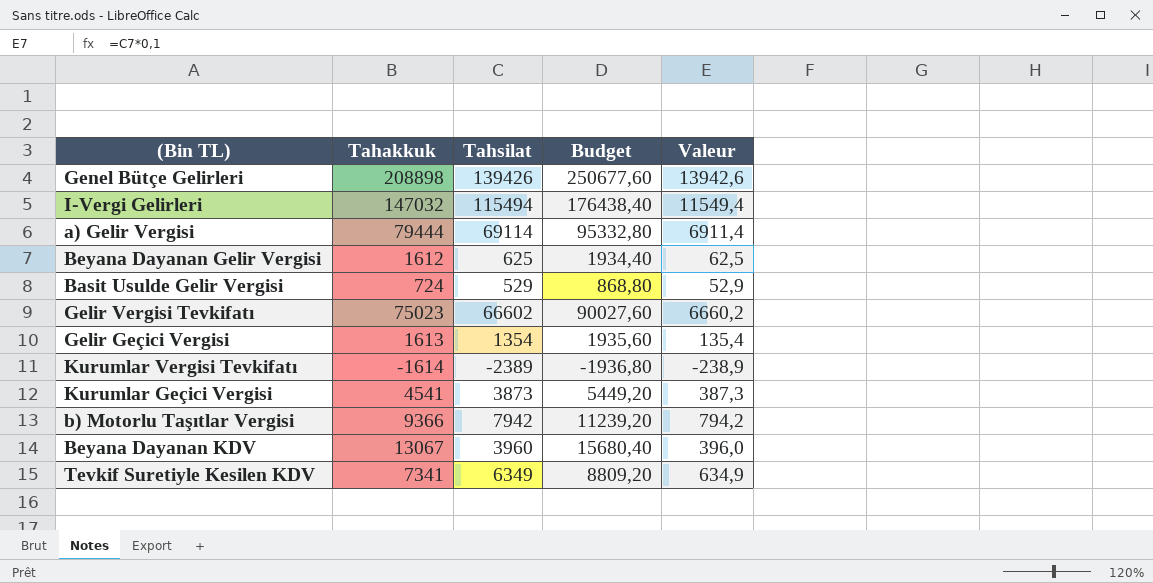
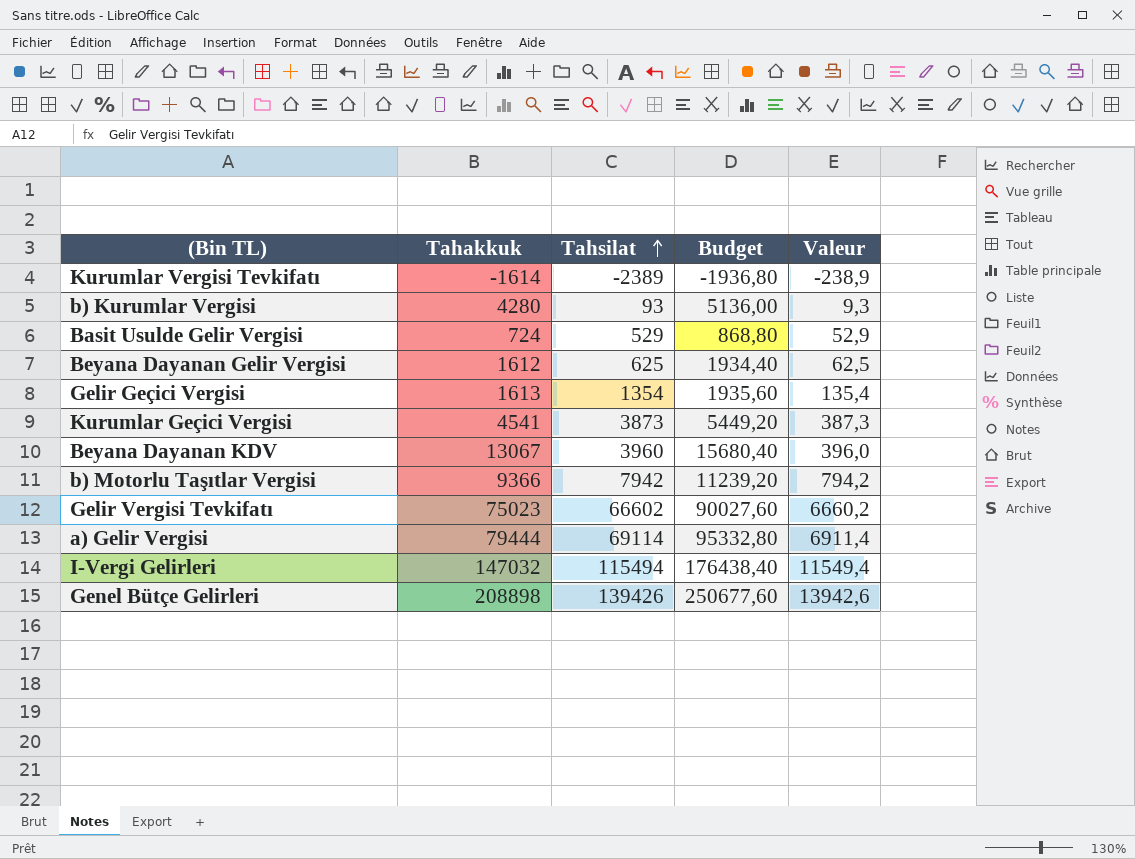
row order: none -> Tahsilat ascending
row Tevkif Suretiyle Kesilen KDV: 7341 | 6349 | 8809,20 | 634,9 -> none
row b) Kurumlar Vergisi: none -> 4280 | 93 | 5136,00 | 9,3

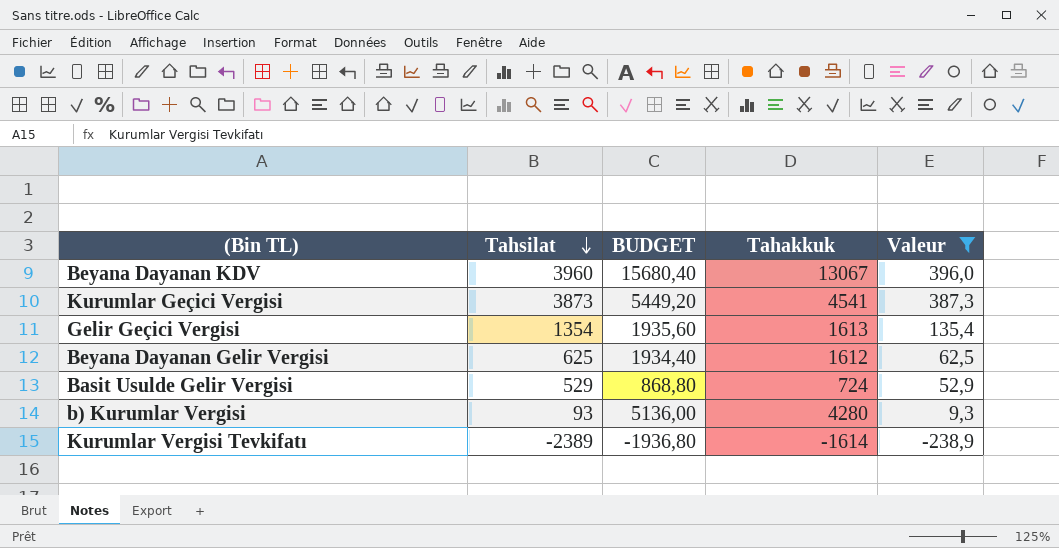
filter: none -> Valeur <= 396,0
row order: Tahsilat ascending -> Tahsilat descending
column name: Budget -> BUDGET
column Tahakkuk | position: 2 -> 4

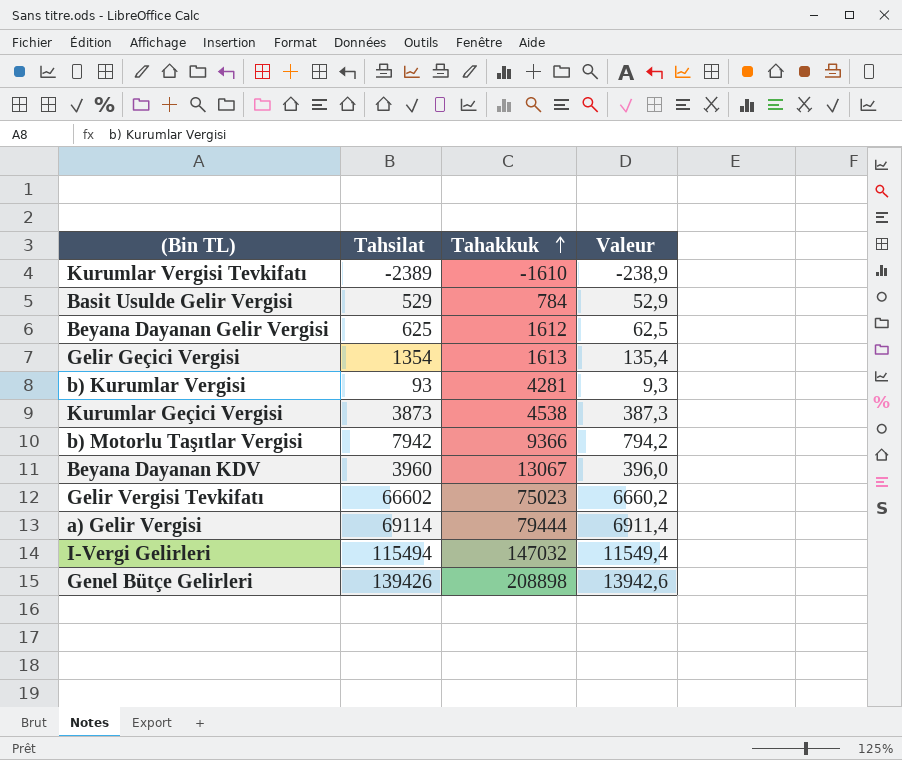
filter: Valeur <= 396,0 -> none
row order: Tahsilat descending -> Tahakkuk ascending
column BUDGET | formula: [Tahakkuk] * 1,2 -> none
Kurumlar Vergisi Tevkifatı | Tahakkuk: -1614 -> -1610
Basit Usulde Gelir Vergisi | Tahakkuk: 724 -> 784
b) Kurumlar Vergisi | Tahakkuk: 4280 -> 4281
Kurumlar Geçici Vergisi | Tahakkuk: 4541 -> 4538

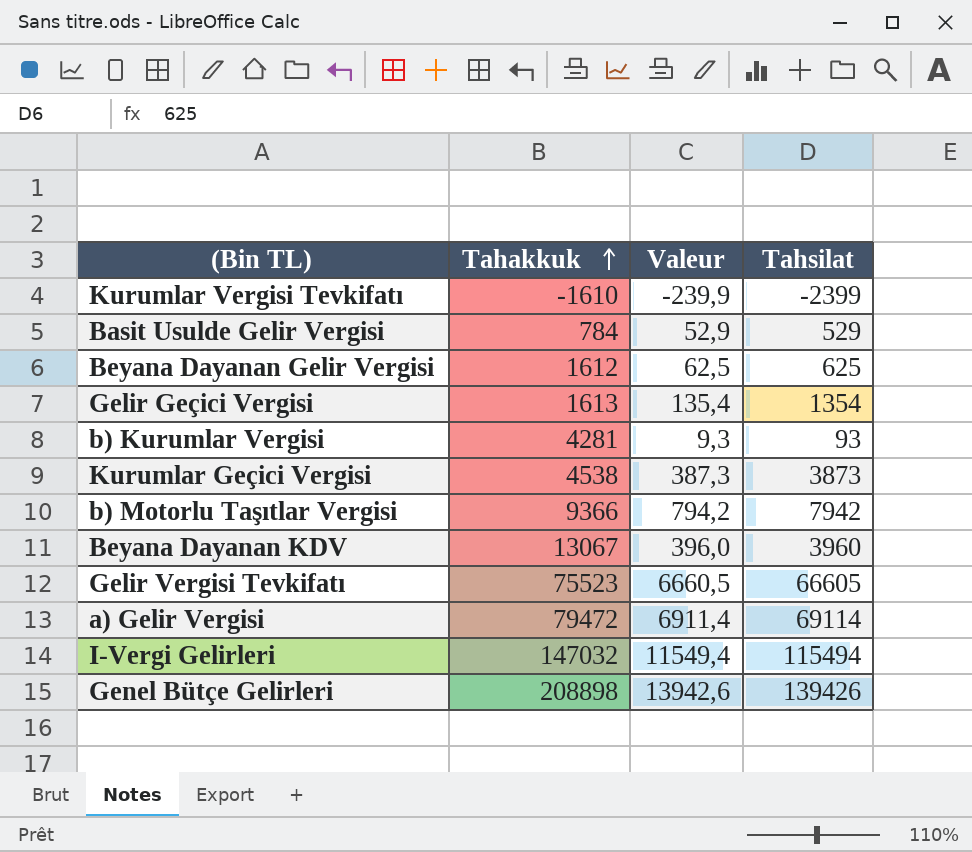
column Tahsilat | position: 2 -> 4
Kurumlar Vergisi Tevkifatı | Valeur: -238,9 -> -239,9
Kurumlar Vergisi Tevkifatı | Tahsilat: -2389 -> -2399
Gelir Vergisi Tevkifatı | Tahakkuk: 75023 -> 75523
Gelir Vergisi Tevkifatı | Valeur: 6660,2 -> 6660,5
Gelir Vergisi Tevkifatı | Tahsilat: 66602 -> 66605
a) Gelir Vergisi | Tahakkuk: 79444 -> 79472

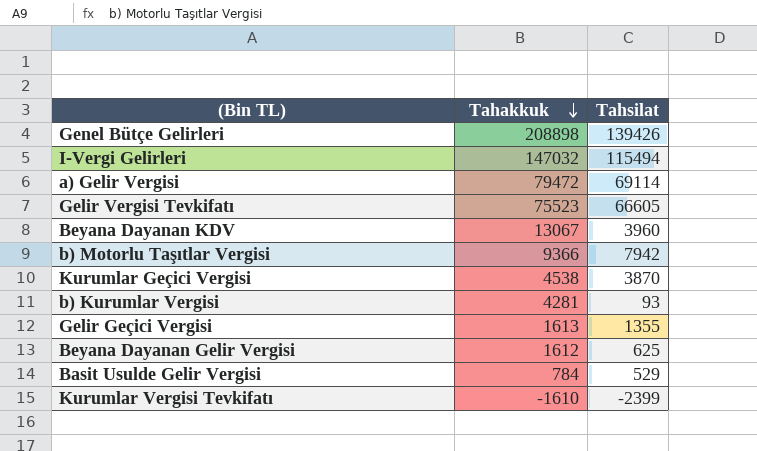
row order: Tahakkuk ascending -> Tahakkuk descending
column Valeur | formula: [Tahsilat] * 0,1 -> none
Kurumlar Geçici Vergisi | Tahsilat: 3873 -> 3870
Gelir Geçici Vergisi | Tahsilat: 1354 -> 1355

